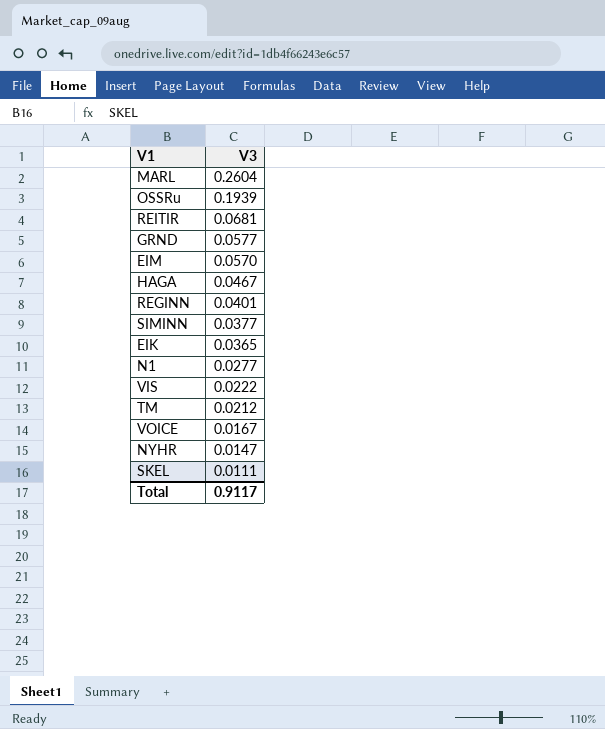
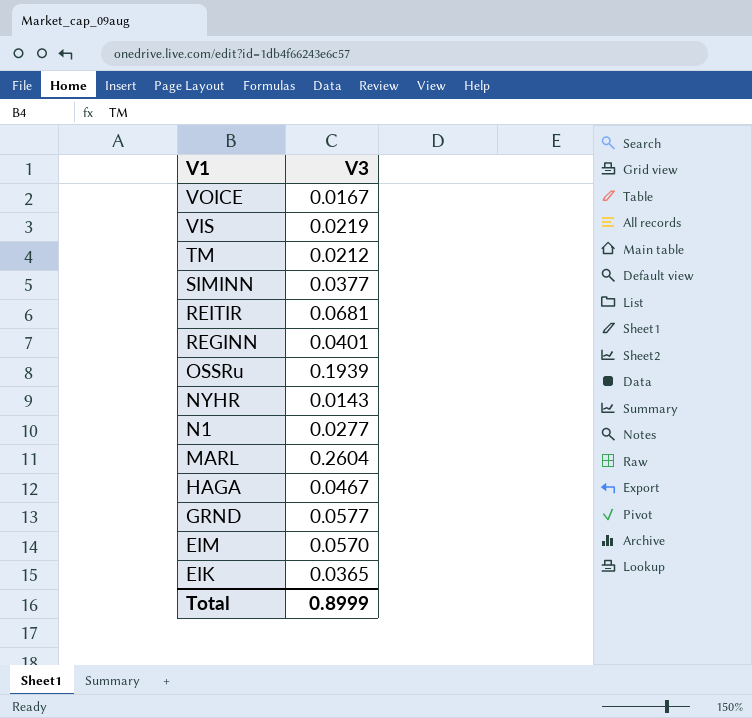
row order: V3 descending -> V1 descending
row SKEL: 0.0111 -> none
VIS | V3: 0.0222 -> 0.0219
NYHR | V3: 0.0147 -> 0.0143
Total | V3: 0.9117 -> 0.8999

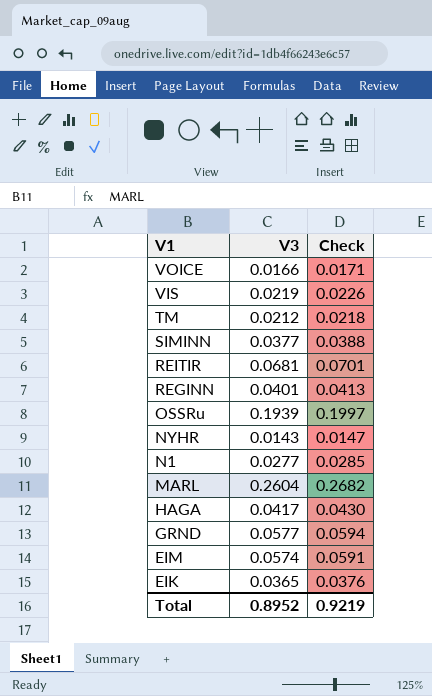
column Check | formula: none -> [V3] * 1.03
VOICE | V3: 0.0167 -> 0.0166
HAGA | V3: 0.0467 -> 0.0417
EIM | V3: 0.0570 -> 0.0574
Total | V3: 0.8999 -> 0.8952

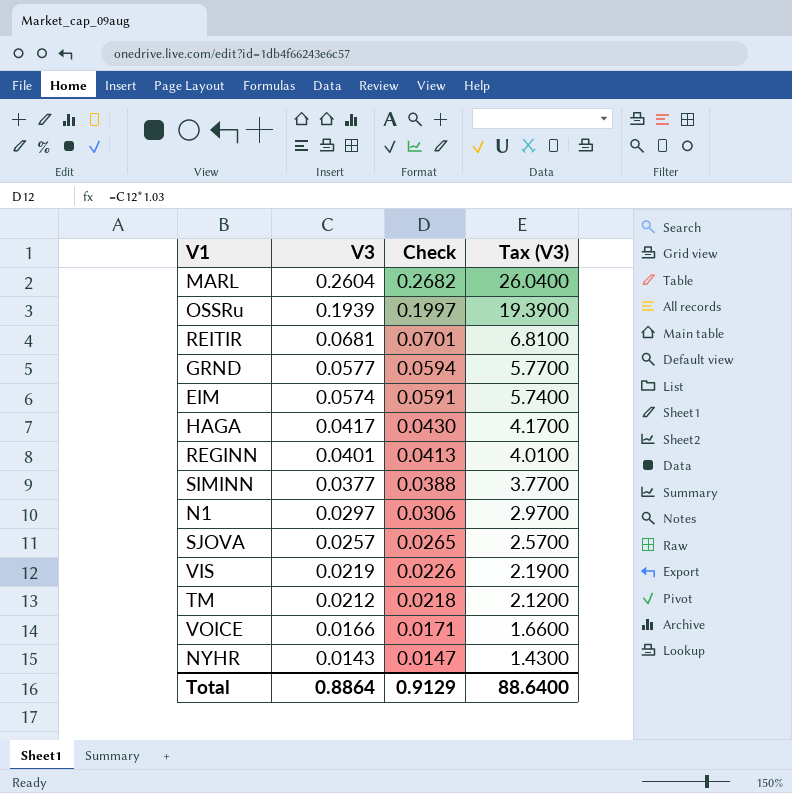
row order: V1 descending -> V3 descending
column Tax (V3) | formula: none -> [V3] * 100
row EIK: 0.0365 | 0.0376 -> none
N1 | V3: 0.0277 -> 0.0297
N1 | Check: 0.0285 -> 0.0306
row SJOVA: none -> 0.0257 | 0.0265 | 2.5700
Total | V3: 0.8952 -> 0.8864
Total | Check: 0.9219 -> 0.9129

